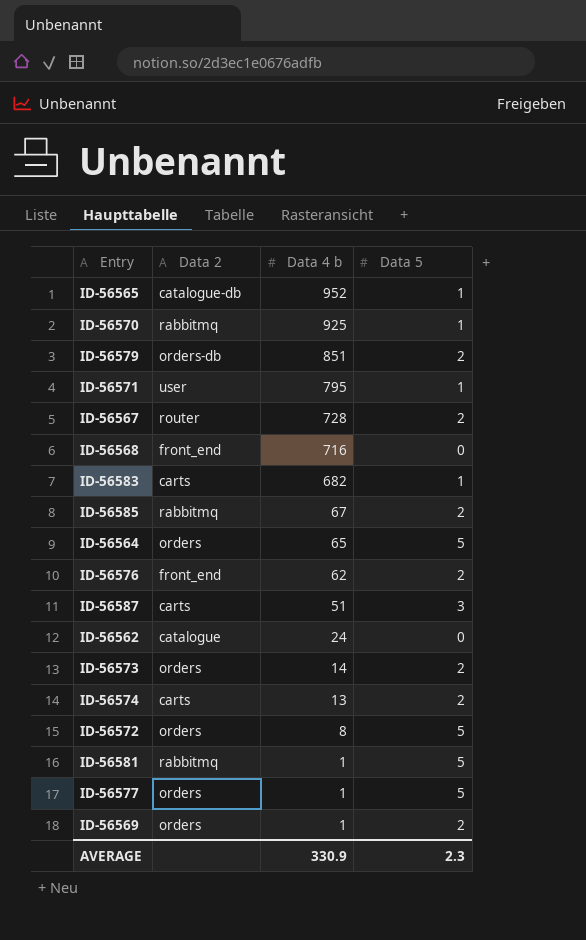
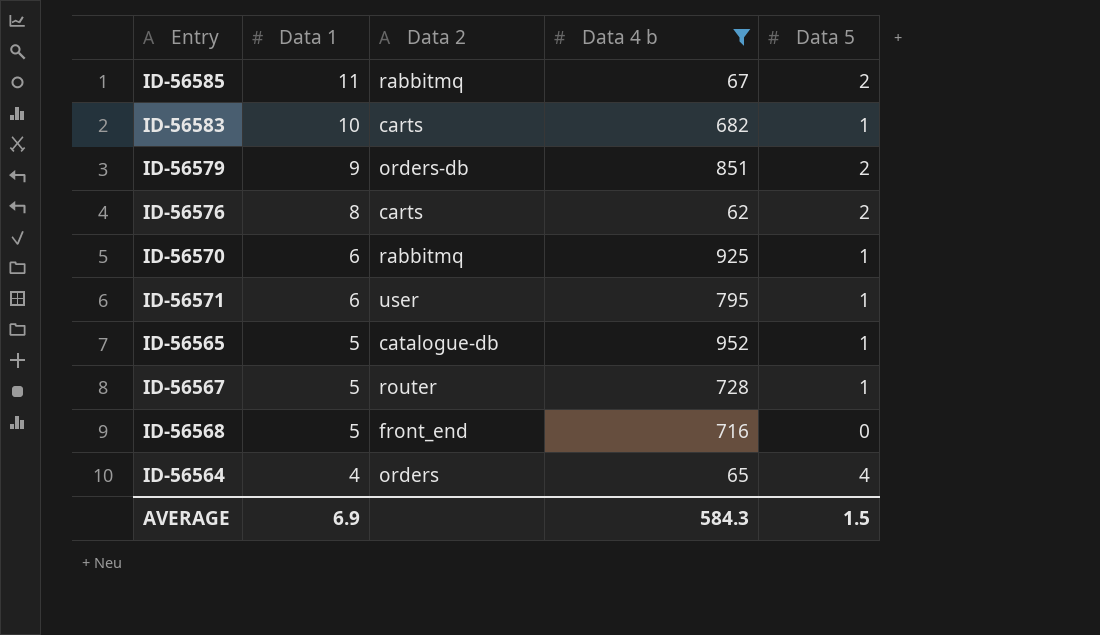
filter: none -> Data 4 b >= 62
row order: Data 4 b descending -> Data 1 descending
column Data 1 | position: none -> 2
ID-56576 | Data 2: front_end -> carts
ID-56567 | Data 5: 2 -> 1
ID-56564 | Data 5: 5 -> 4
AVERAGE | Data 4 b: 330.9 -> 584.3
AVERAGE | Data 5: 2.3 -> 1.5

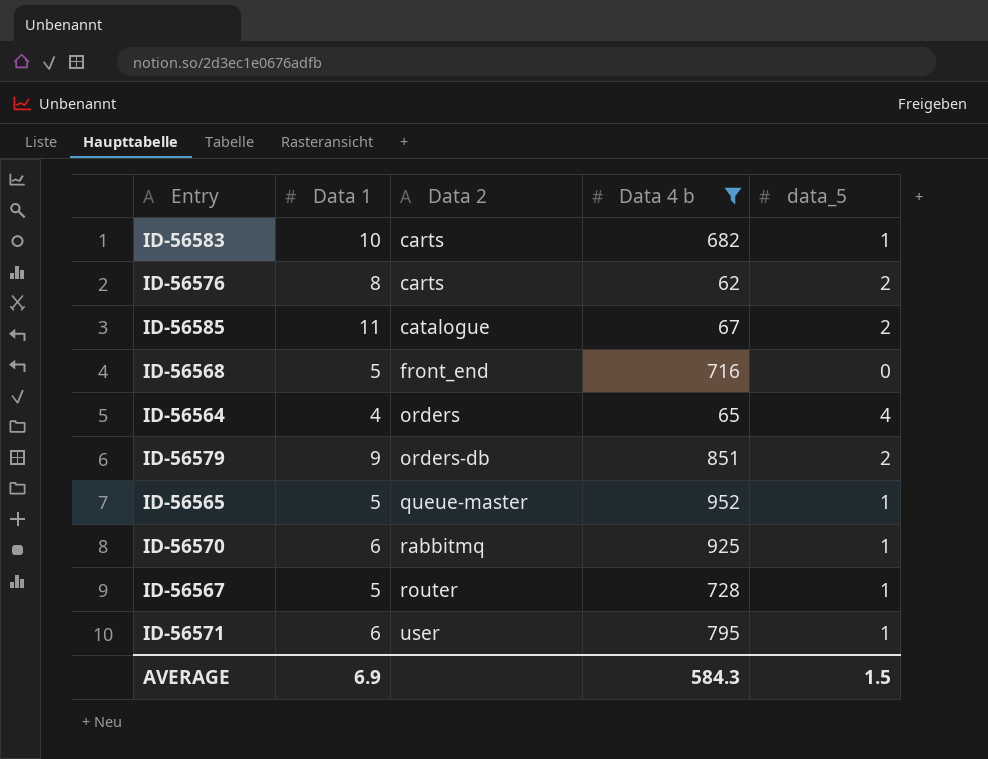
row order: Data 1 descending -> Data 2 ascending
column name: Data 5 -> data_5
ID-56585 | Data 2: rabbitmq -> catalogue
ID-56565 | Data 2: catalogue-db -> queue-master

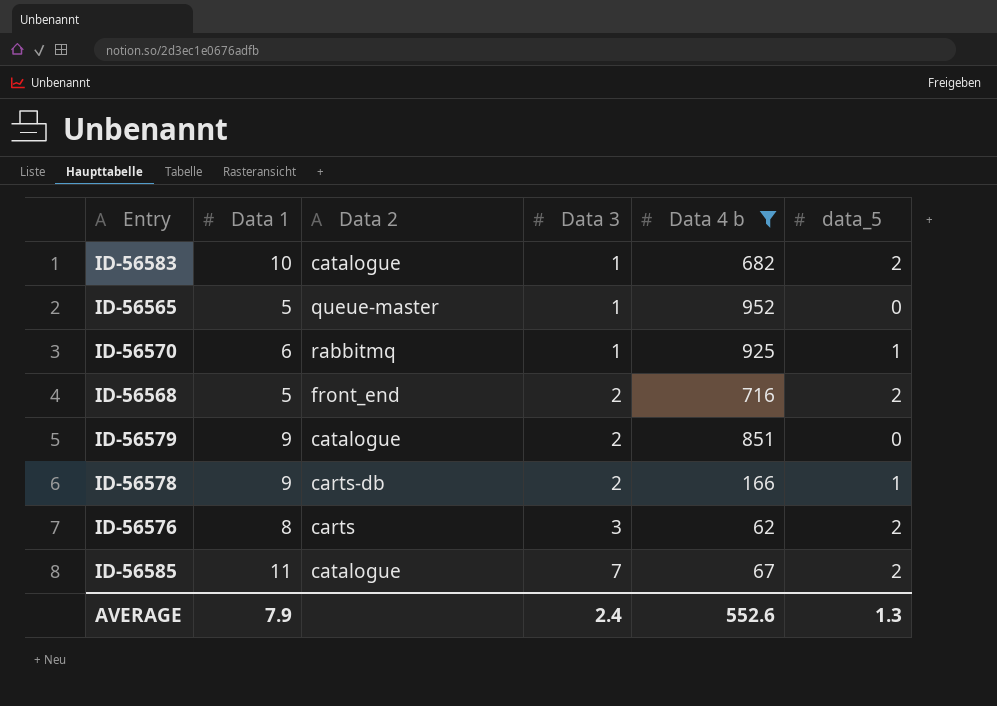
row order: Data 2 ascending -> Data 3 ascending
column Data 3 | position: none -> 4
row ID-56564: 4 | orders | 65 | 4 -> none
row ID-56567: 5 | router | 728 | 1 -> none
row ID-56571: 6 | user | 795 | 1 -> none
ID-56583 | Data 2: carts -> catalogue
ID-56583 | data_5: 1 -> 2
ID-56565 | data_5: 1 -> 0
ID-56568 | data_5: 0 -> 2
ID-56579 | Data 2: orders-db -> catalogue
ID-56579 | data_5: 2 -> 0
row ID-56578: none -> 9 | carts-db | 2 | 166 | 1
AVERAGE | Data 1: 6.9 -> 7.9
AVERAGE | Data 4 b: 584.3 -> 552.6
AVERAGE | data_5: 1.5 -> 1.3

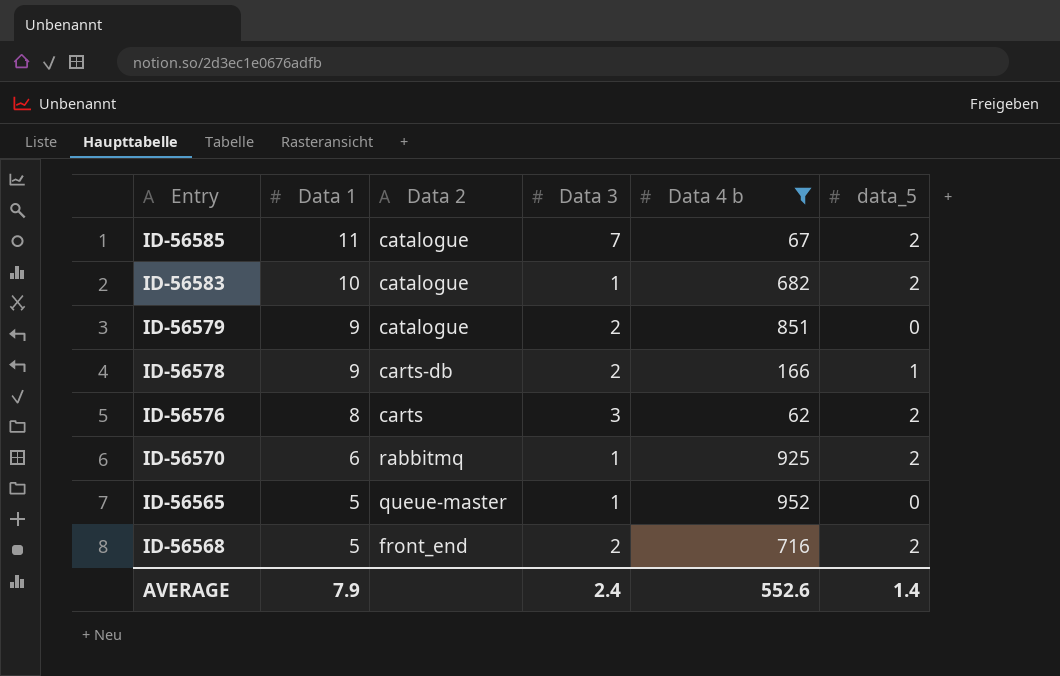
row order: Data 3 ascending -> Data 1 descending
ID-56570 | data_5: 1 -> 2
AVERAGE | data_5: 1.3 -> 1.4

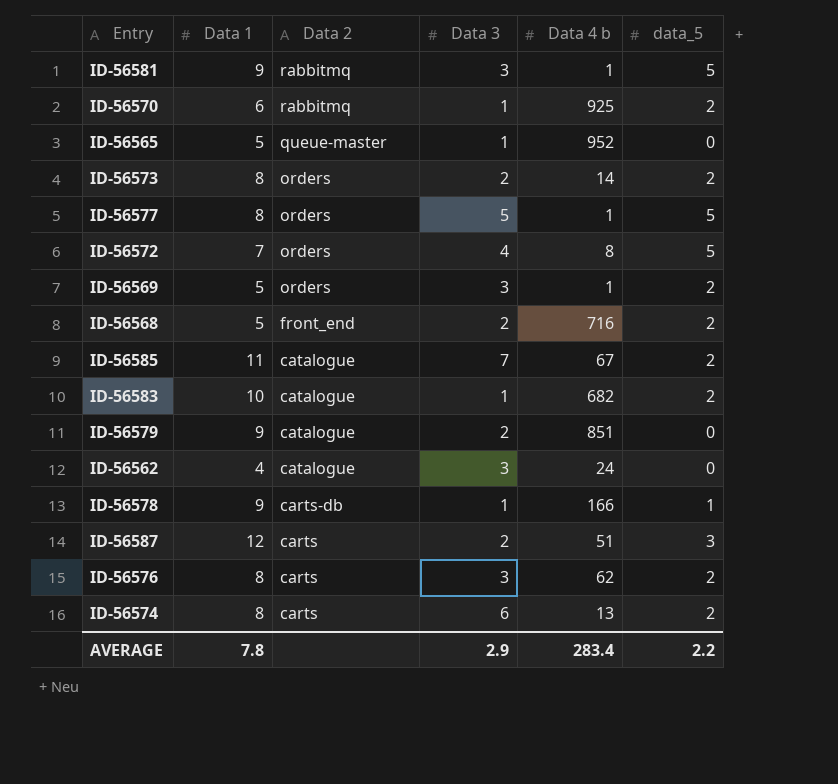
filter: Data 4 b >= 62 -> none
row order: Data 1 descending -> Data 2 descending
ID-56578 | Data 3: 2 -> 1
AVERAGE | Data 1: 7.9 -> 7.8
AVERAGE | Data 3: 2.4 -> 2.9
AVERAGE | Data 4 b: 552.6 -> 283.4
AVERAGE | data_5: 1.4 -> 2.2

